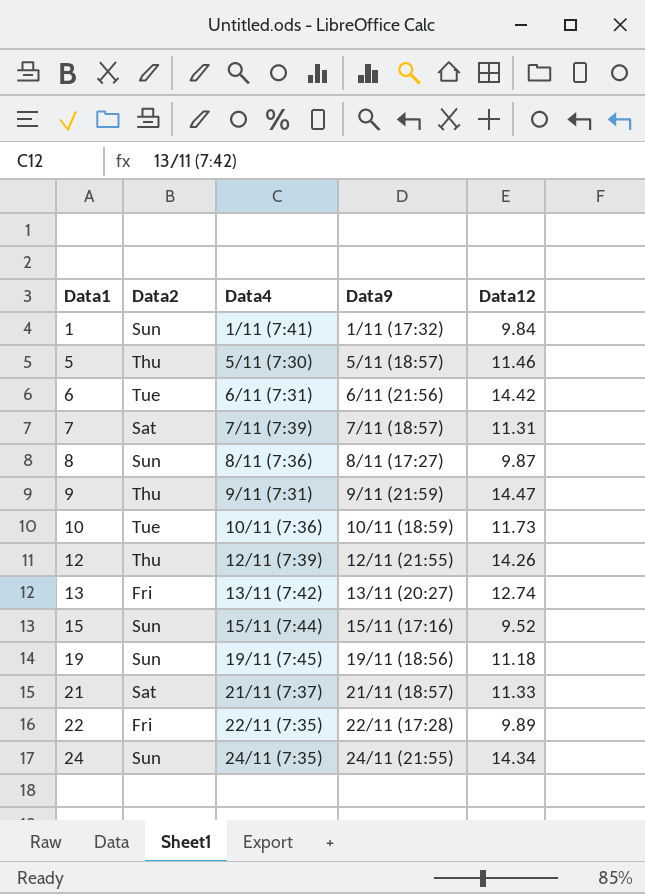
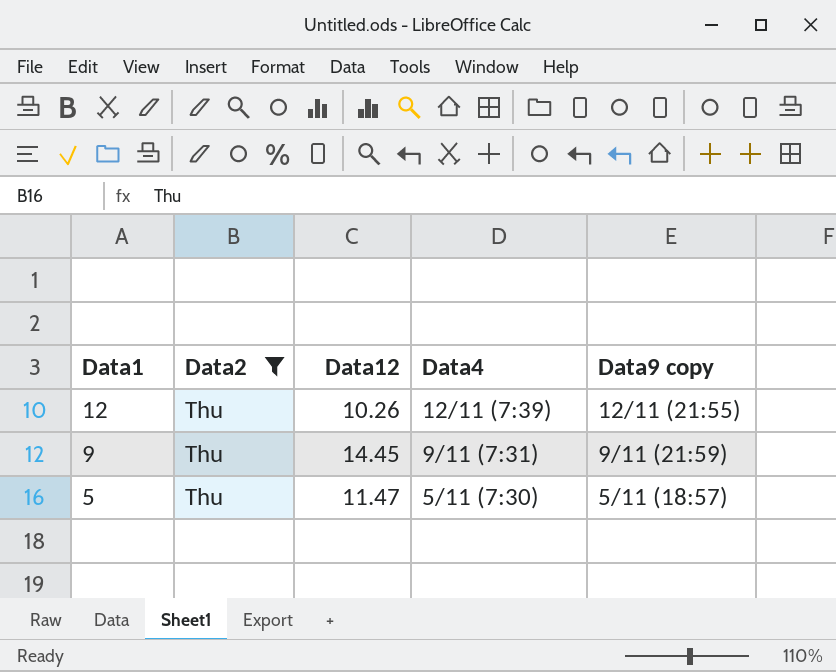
filter: none -> Data2 = Thu
row order: Data1 ascending -> Data1 descending
column Data12 | position: 5 -> 3
column name: Data9 -> Data9 copy
12 | Data12: 14.26 -> 10.26
9 | Data12: 14.47 -> 14.45
5 | Data12: 11.46 -> 11.47

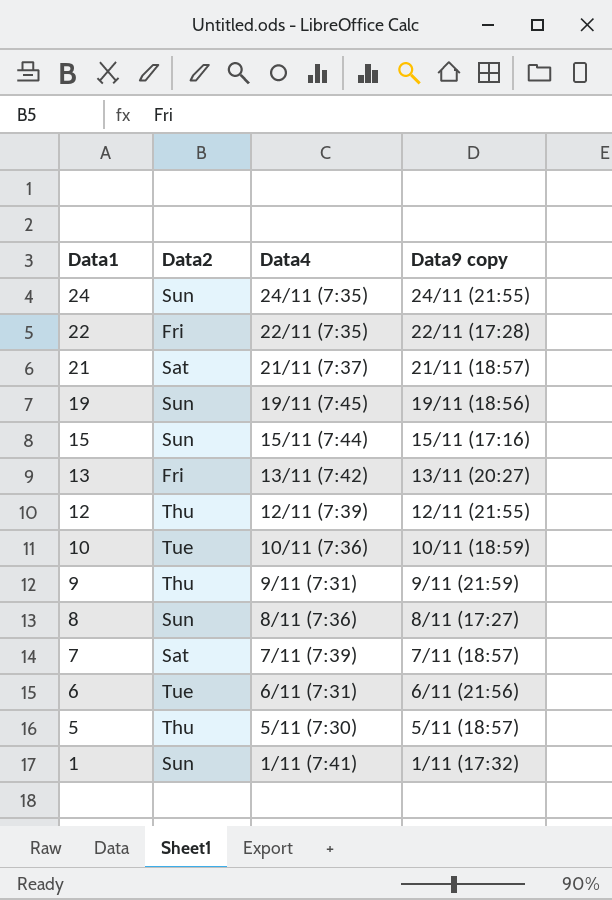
filter: Data2 = Thu -> none
column Data12 | position: 3 -> none

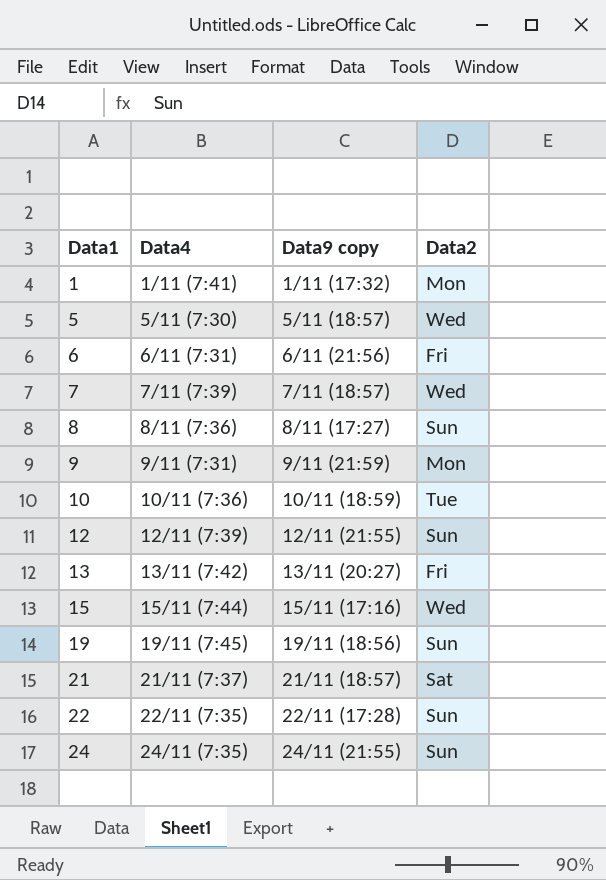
row order: Data1 descending -> Data1 ascending
column Data2 | position: 2 -> 4
1 | Data2: Sun -> Mon
5 | Data2: Thu -> Wed
6 | Data2: Tue -> Fri
7 | Data2: Sat -> Wed
9 | Data2: Thu -> Mon
12 | Data2: Thu -> Sun
15 | Data2: Sun -> Wed
22 | Data2: Fri -> Sun

